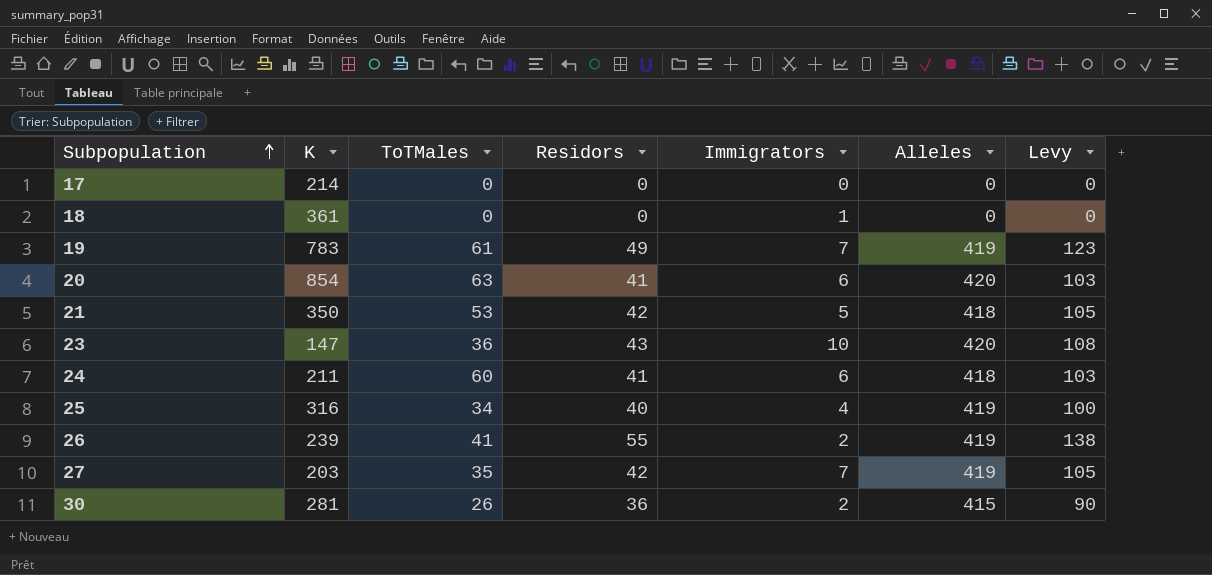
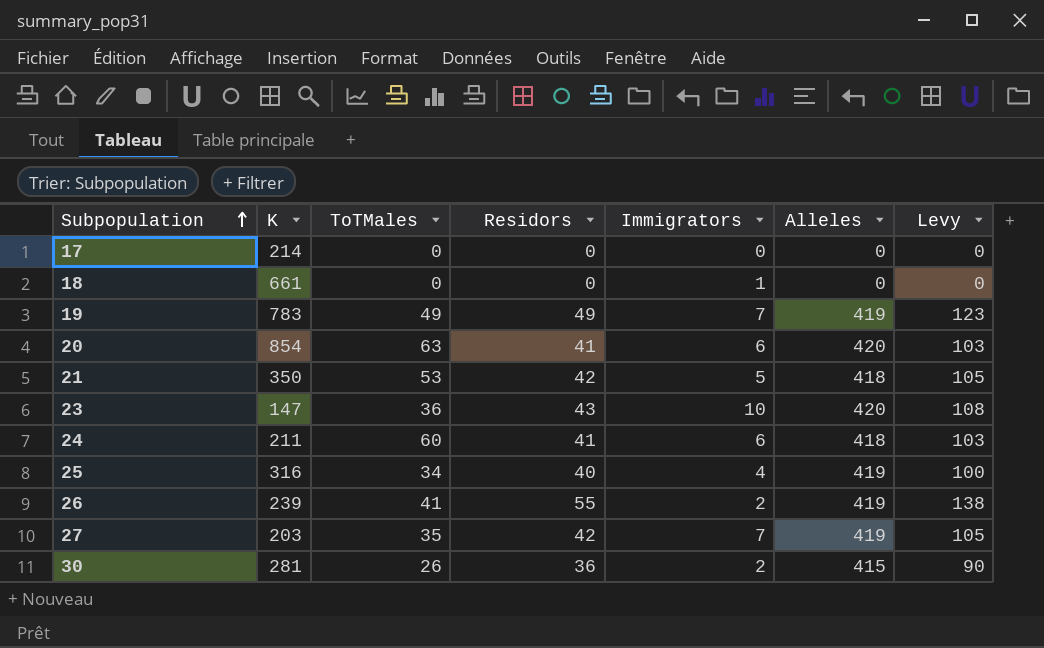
18 | K: 361 -> 661
19 | ToTMales: 61 -> 49

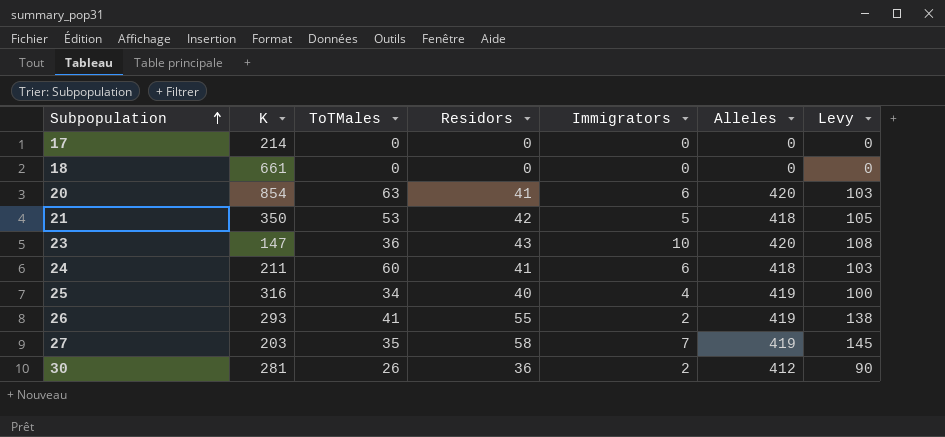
row 19: 783 | 49 | 49 | 7 | 419 | 123 -> none
18 | Immigrators: 1 -> 0
26 | K: 239 -> 293
27 | Residors: 42 -> 58
27 | Levy: 105 -> 145
30 | Alleles: 415 -> 412

